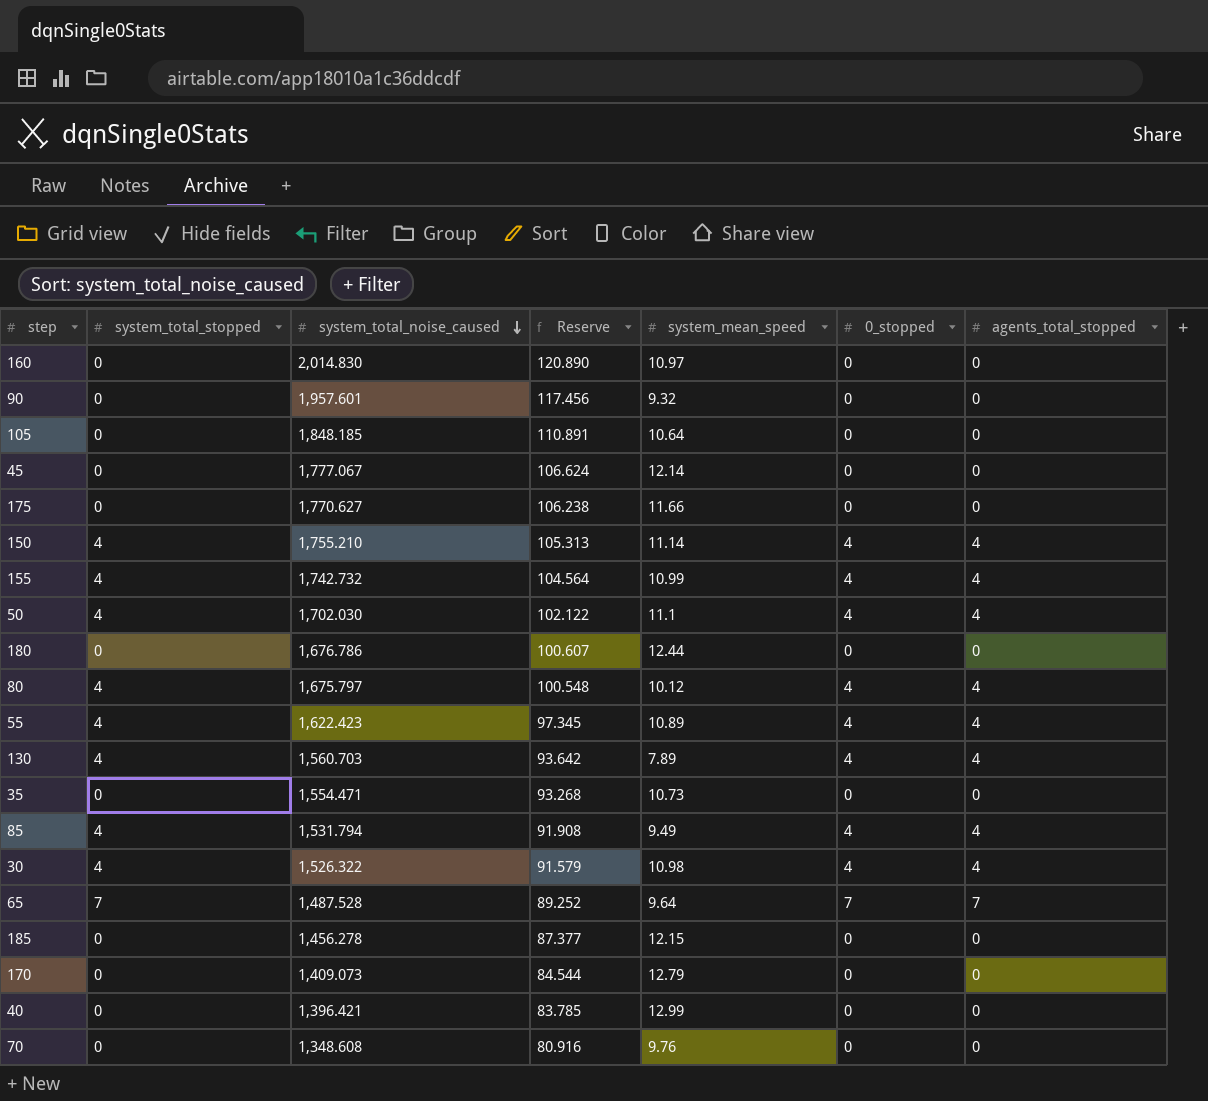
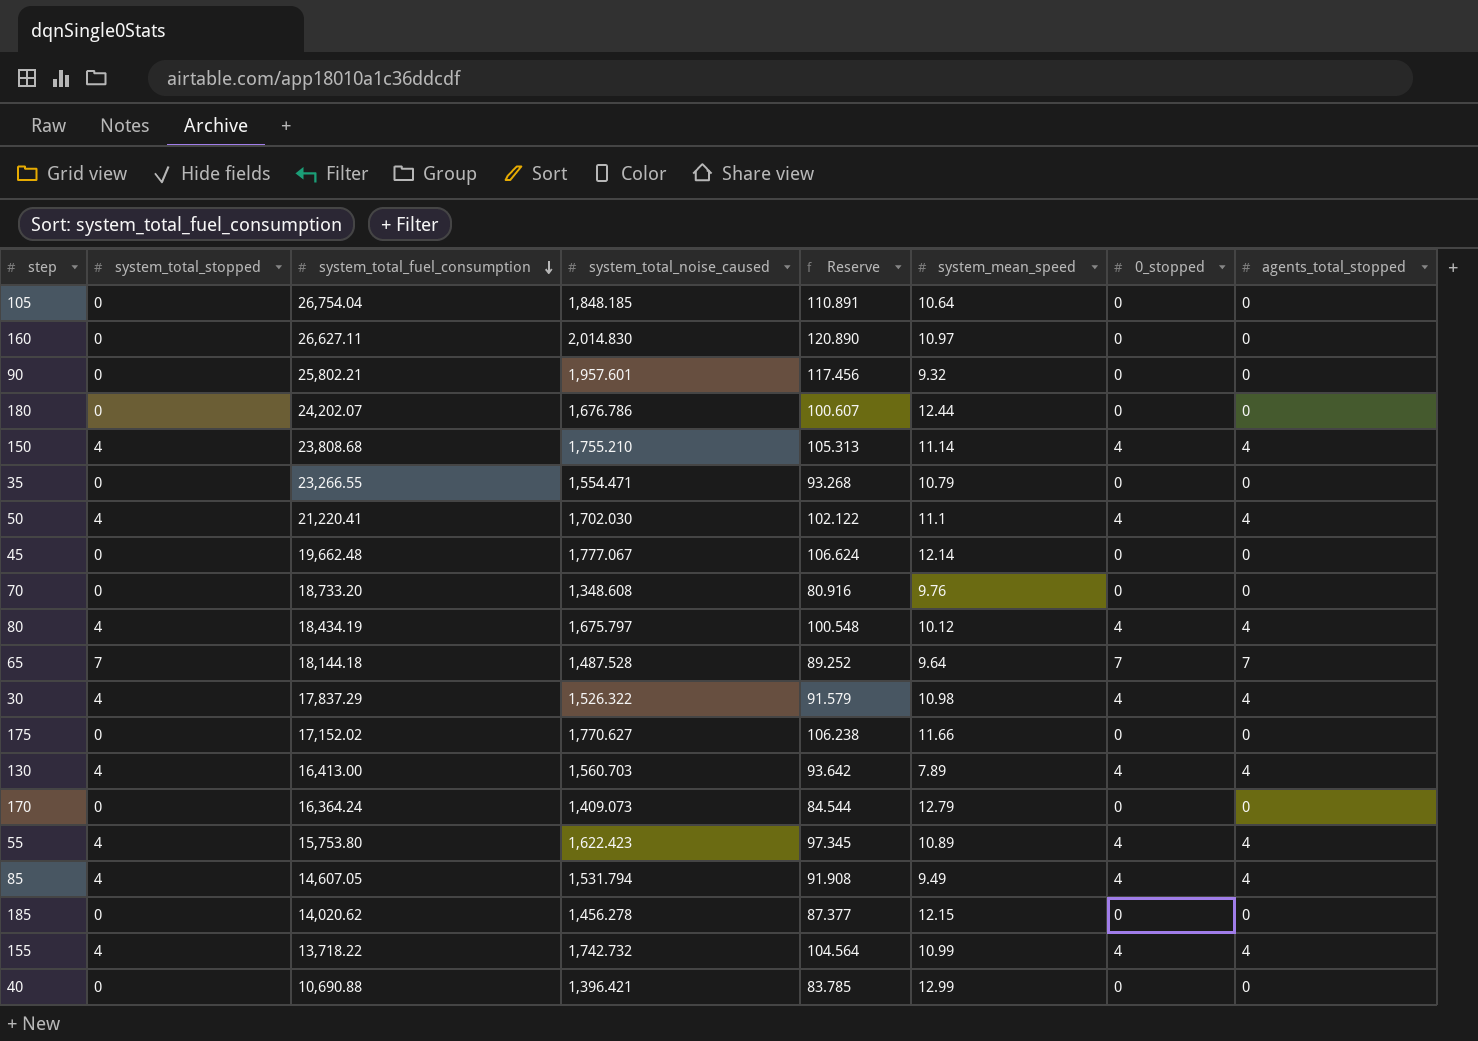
row order: system_total_noise_caused descending -> system_total_fuel_consumption descending
column system_total_fuel_consumption | position: none -> 3
35 | system_mean_speed: 10.73 -> 10.79

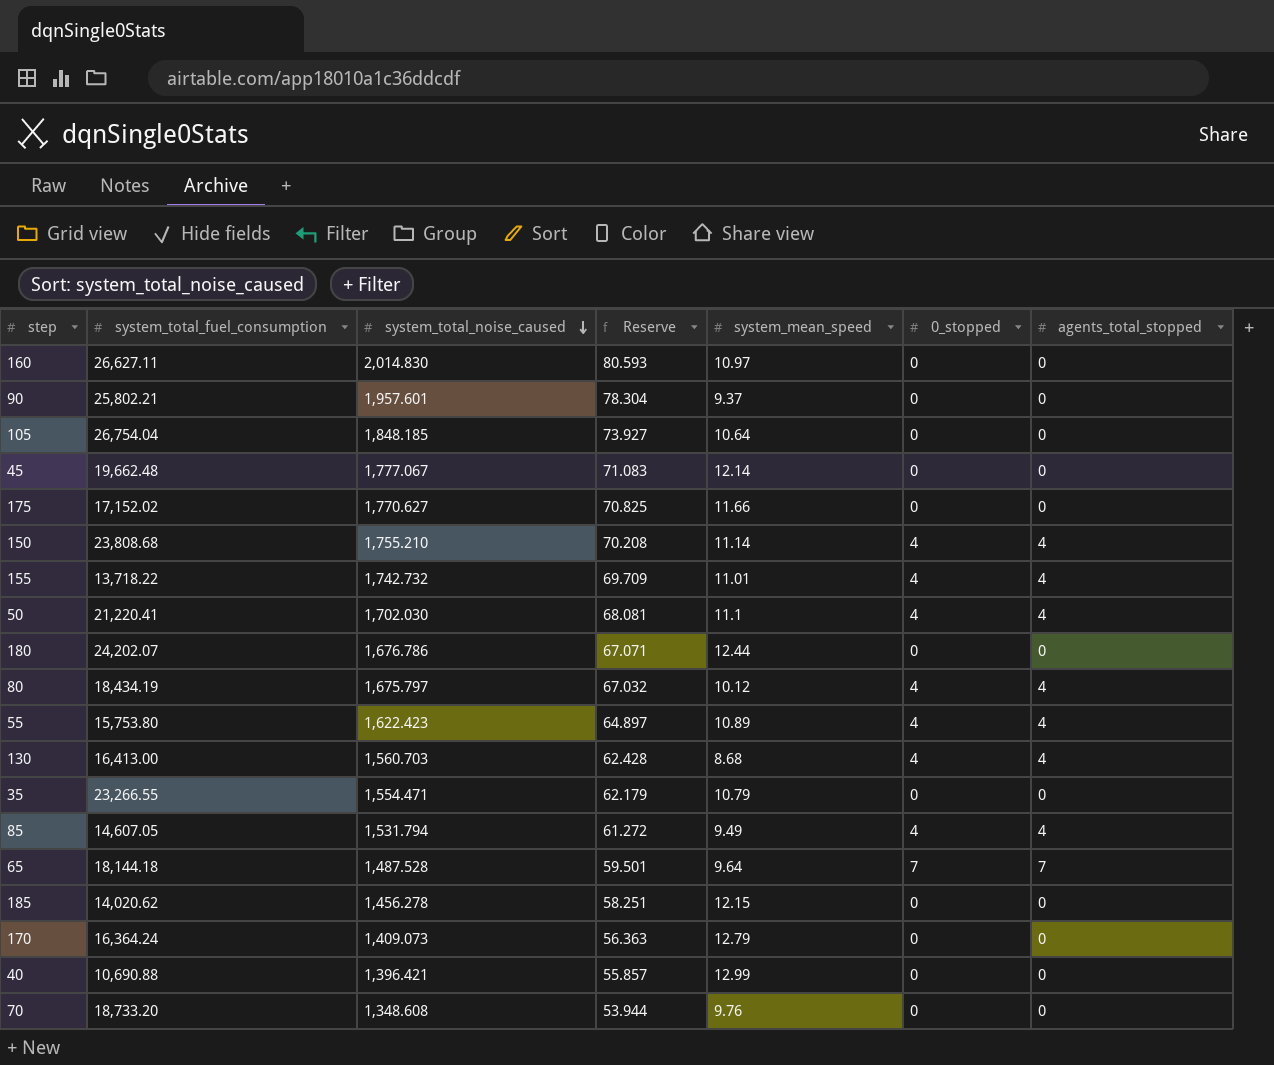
row order: system_total_fuel_consumption descending -> system_total_noise_caused descending
column system_total_stopped | position: 2 -> none
column Reserve | formula: [system_total_noise_caused] * 0.06 -> [system_total_noise_caused] * 0.04
row 30: 4 | 17,837.29 | 1,526.322 | 91.579 | 10.98 | 4 | 4 -> none
90 | system_mean_speed: 9.32 -> 9.37
155 | system_mean_speed: 10.99 -> 11.01
130 | system_mean_speed: 7.89 -> 8.68

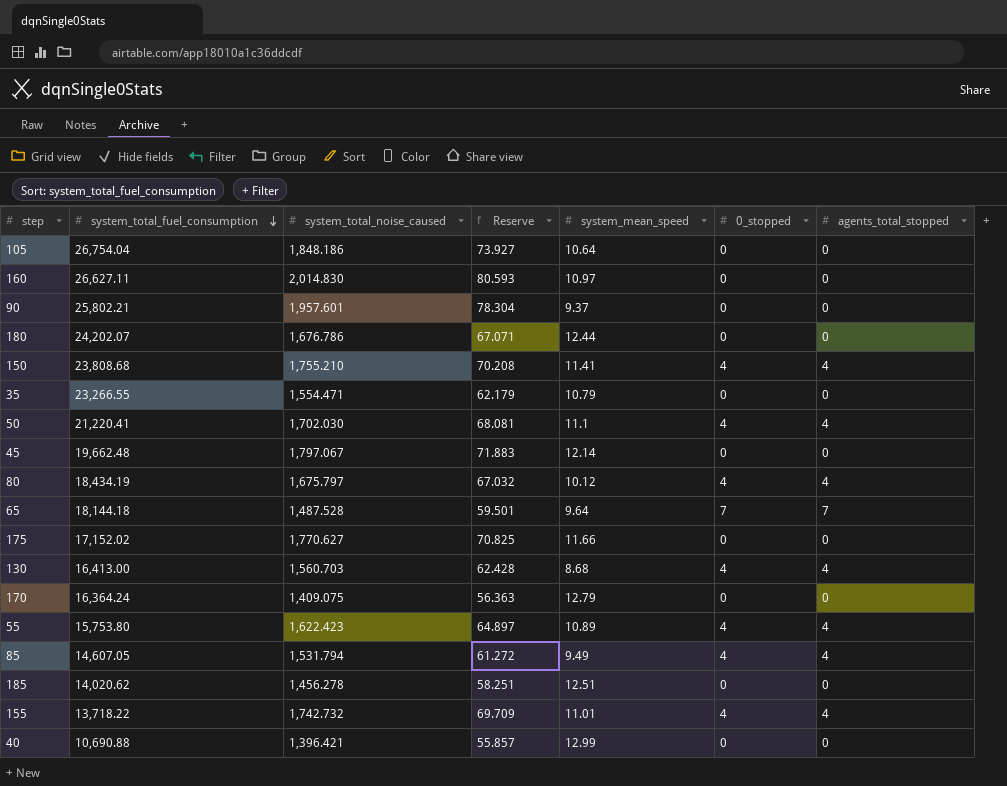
row order: system_total_noise_caused descending -> system_total_fuel_consumption descending
row 70: 18,733.20 | 1,348.608 | 53.944 | 9.76 | 0 | 0 -> none
105 | system_total_noise_caused: 1,848.185 -> 1,848.186
150 | system_mean_speed: 11.14 -> 11.41
45 | system_total_noise_caused: 1,777.067 -> 1,797.067
45 | Reserve: 71.083 -> 71.883
170 | system_total_noise_caused: 1,409.073 -> 1,409.075
185 | system_mean_speed: 12.15 -> 12.51

